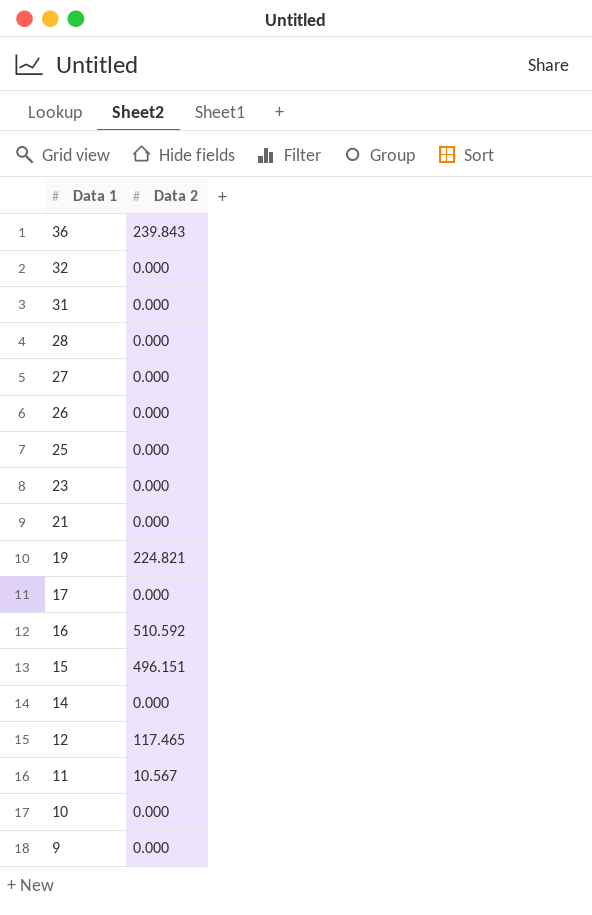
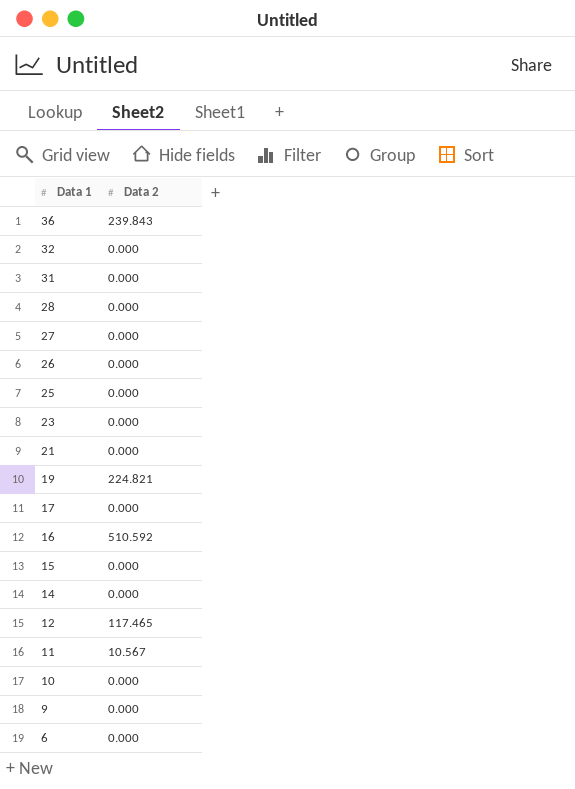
15 | Data 2: 496.151 -> 0.000
row 6: none -> 0.000

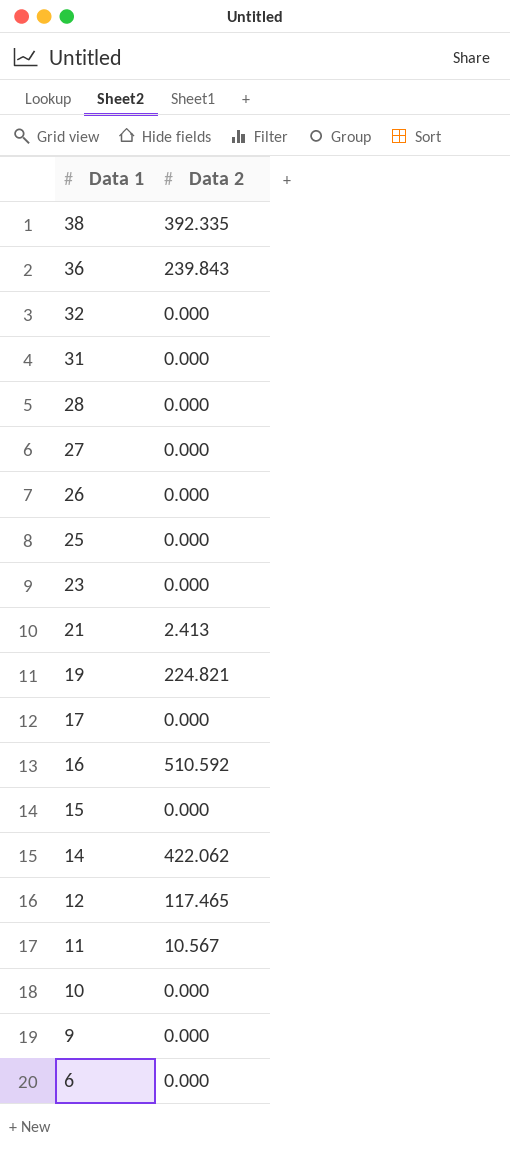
row 38: none -> 392.335
21 | Data 2: 0.000 -> 2.413
14 | Data 2: 0.000 -> 422.062

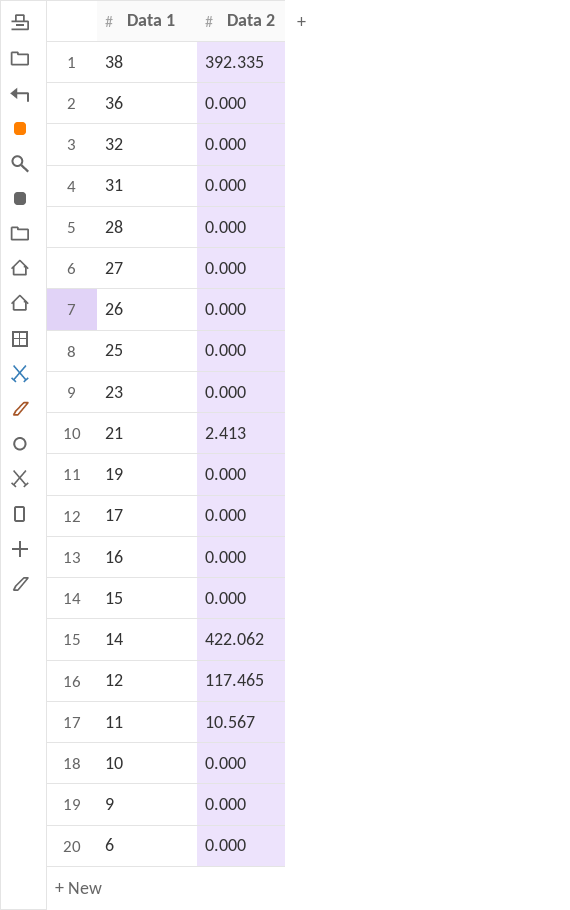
36 | Data 2: 239.843 -> 0.000
19 | Data 2: 224.821 -> 0.000
16 | Data 2: 510.592 -> 0.000

